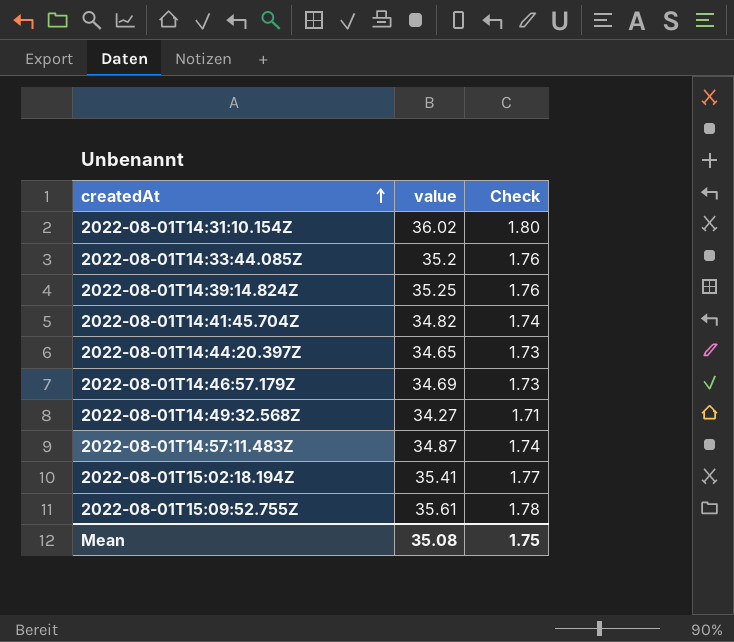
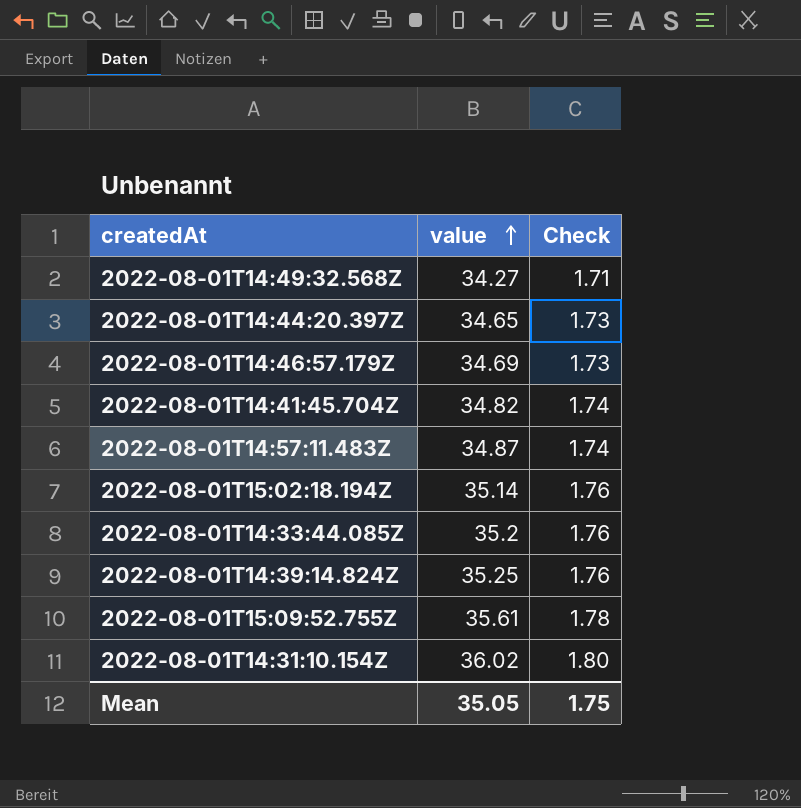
row order: createdAt ascending -> value ascending
2022-08-01T15:02:18.194Z | value: 35.41 -> 35.14
2022-08-01T15:02:18.194Z | Check: 1.77 -> 1.76
Mean | value: 35.08 -> 35.05

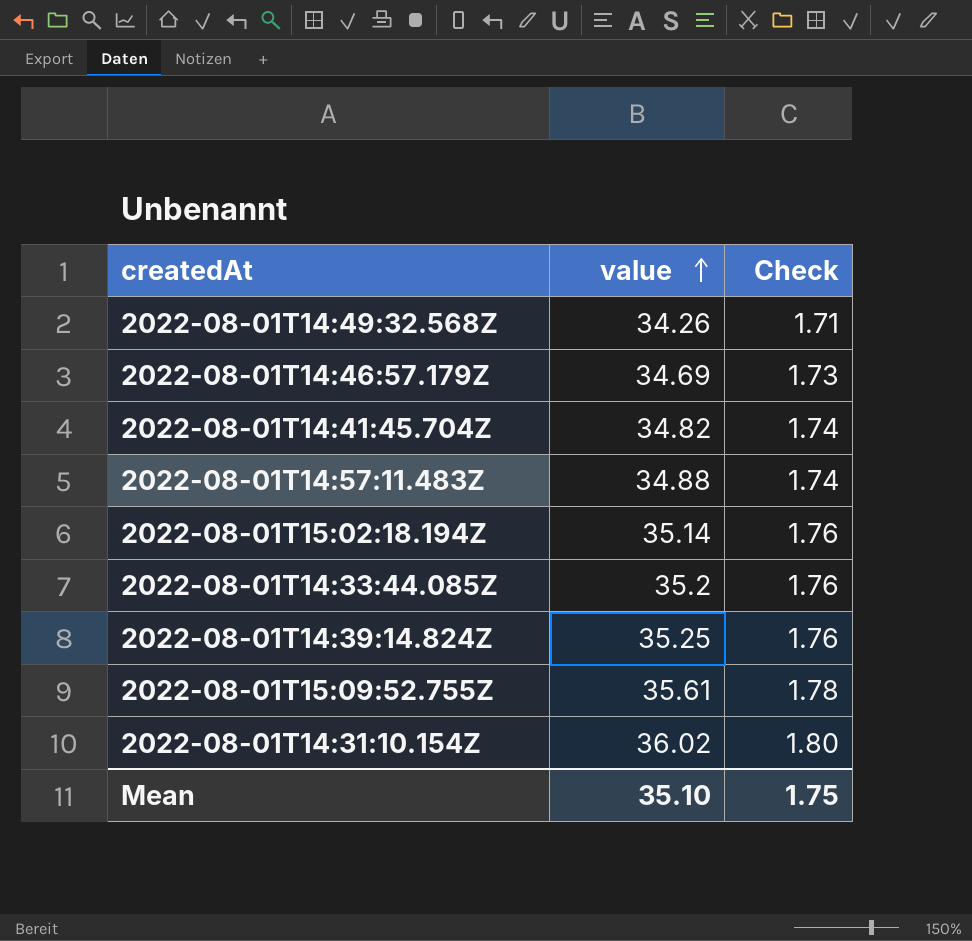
row 2022-08-01T14:44:20.397Z: 34.65 | 1.73 -> none
2022-08-01T14:49:32.568Z | value: 34.27 -> 34.26
2022-08-01T14:57:11.483Z | value: 34.87 -> 34.88
Mean | value: 35.05 -> 35.10

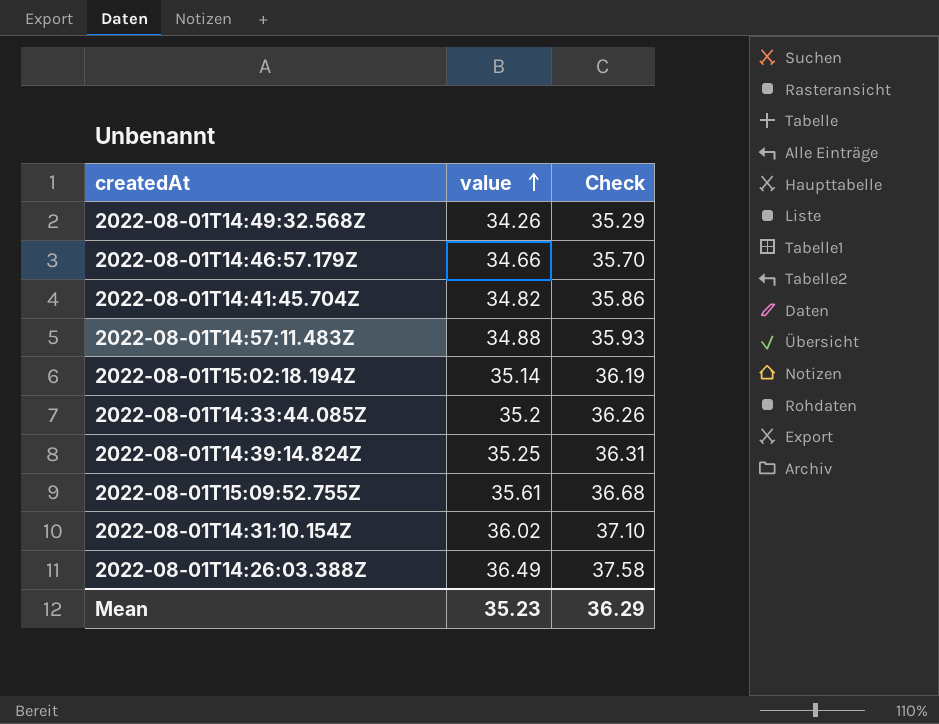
column Check | formula: [value] * 0.05 -> [value] * 1.03
2022-08-01T14:46:57.179Z | value: 34.69 -> 34.66
row 2022-08-01T14:26:03.388Z: none -> 36.49 | 37.58
Mean | value: 35.10 -> 35.23
Mean | Check: 1.75 -> 36.29

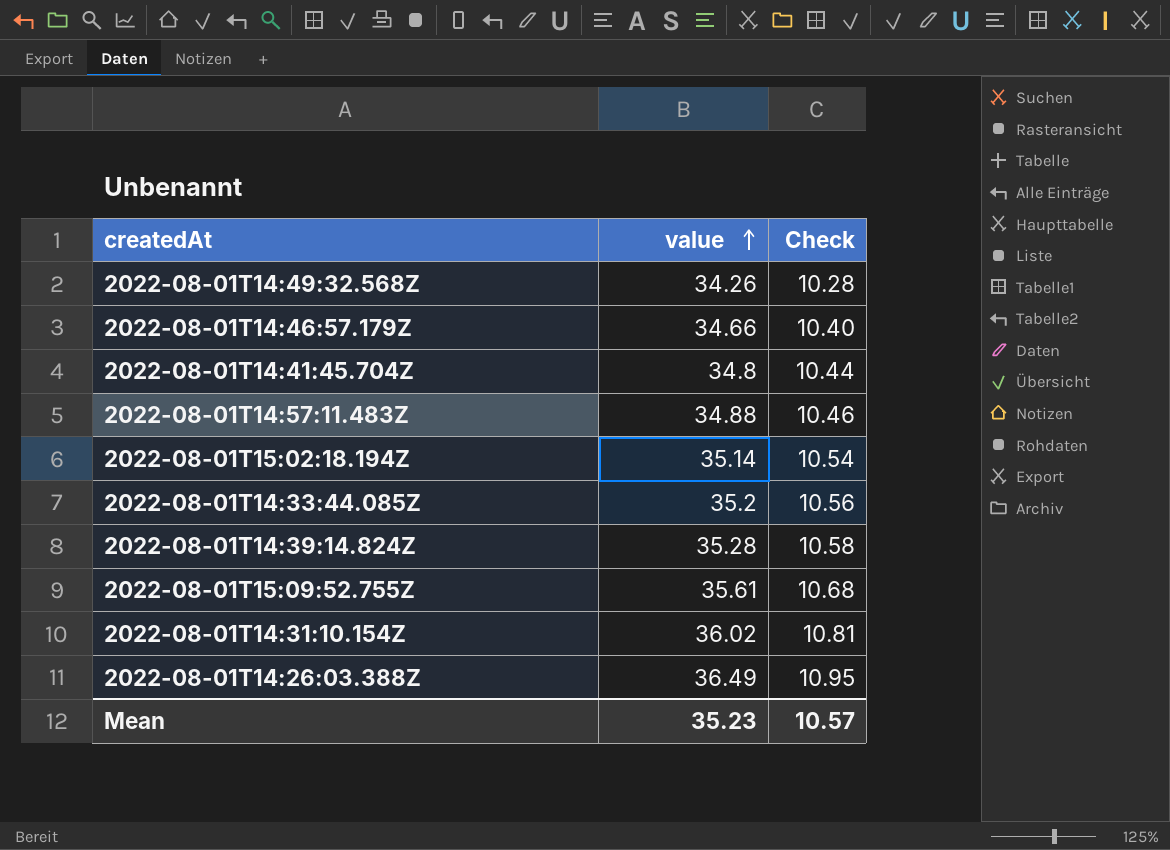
column Check | formula: [value] * 1.03 -> [value] * 0.3
2022-08-01T14:41:45.704Z | value: 34.82 -> 34.8
2022-08-01T14:39:14.824Z | value: 35.25 -> 35.28
Mean | Check: 36.29 -> 10.57

